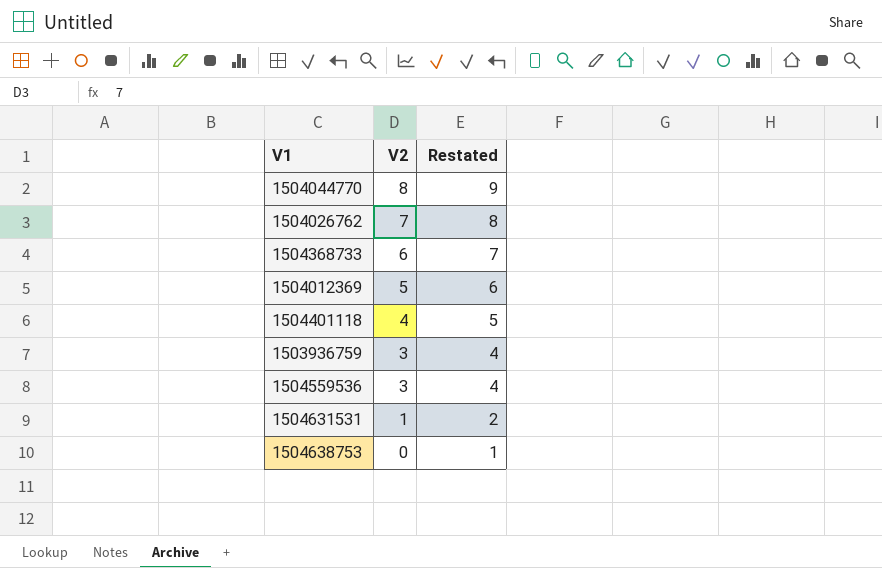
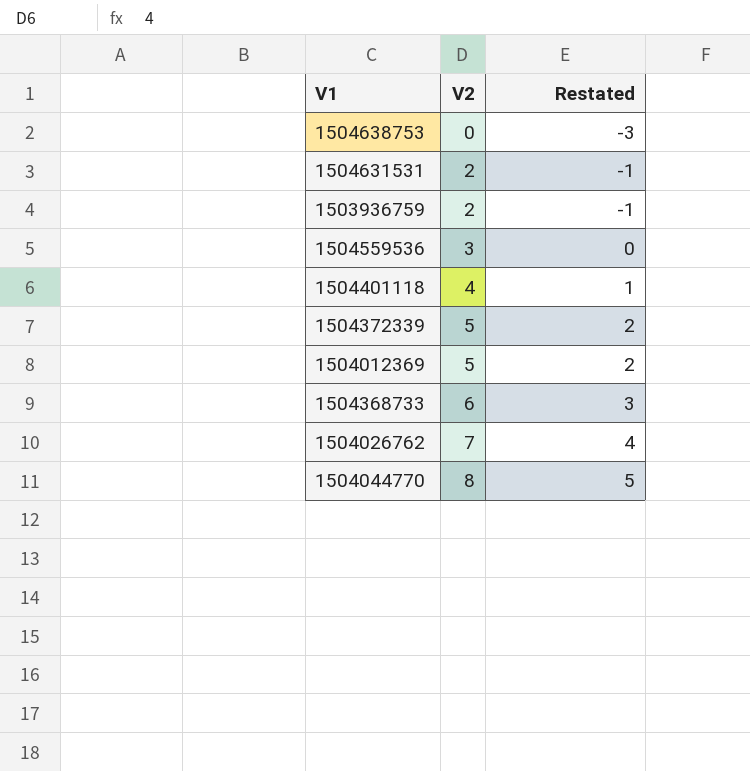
row order: V2 descending -> V2 ascending
column Restated | formula: [V2] + 1 -> [V2] - 3
1504631531 | V2: 1 -> 2
1503936759 | V2: 3 -> 2
row 1504372339: none -> 5 | 2

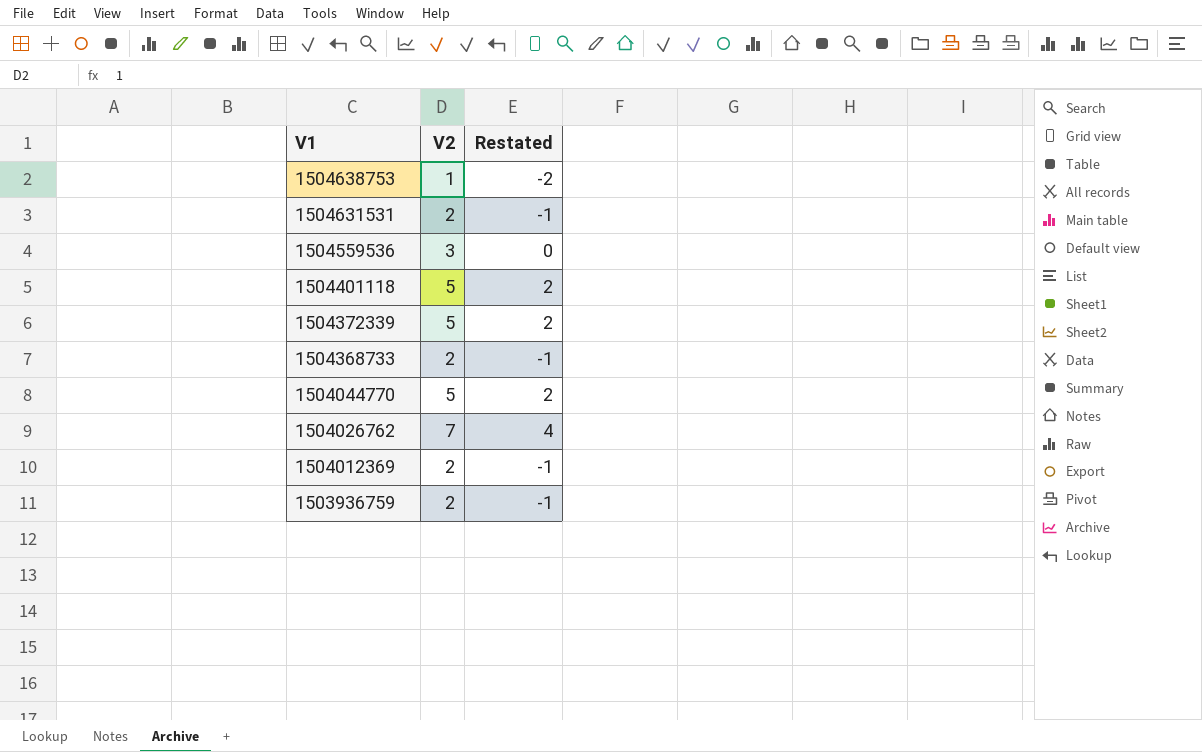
row order: V2 ascending -> V1 descending
1504638753 | V2: 0 -> 1
1504638753 | Restated: -3 -> -2
1504401118 | V2: 4 -> 5
1504401118 | Restated: 1 -> 2
1504368733 | V2: 6 -> 2
1504368733 | Restated: 3 -> -1
1504044770 | V2: 8 -> 5
1504044770 | Restated: 5 -> 2
1504012369 | V2: 5 -> 2
1504012369 | Restated: 2 -> -1

